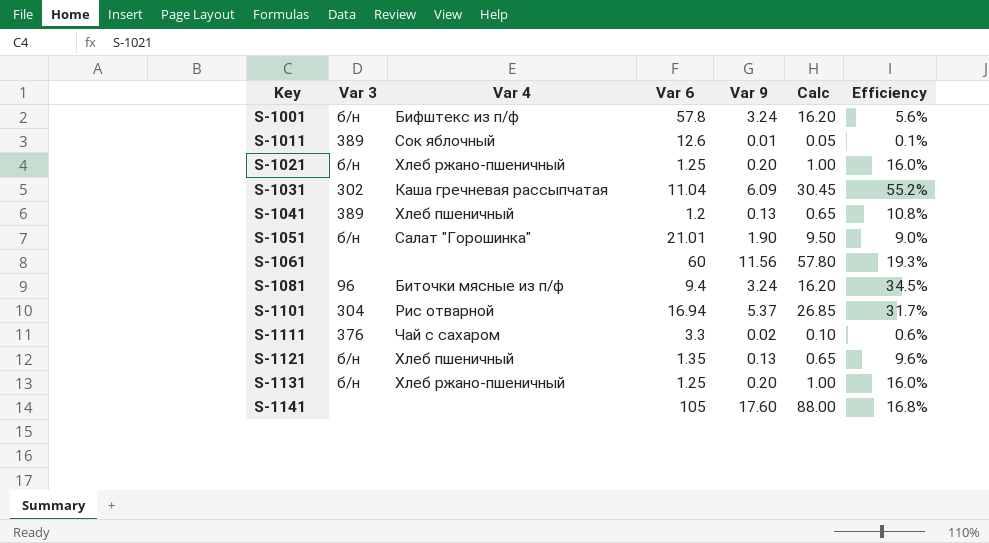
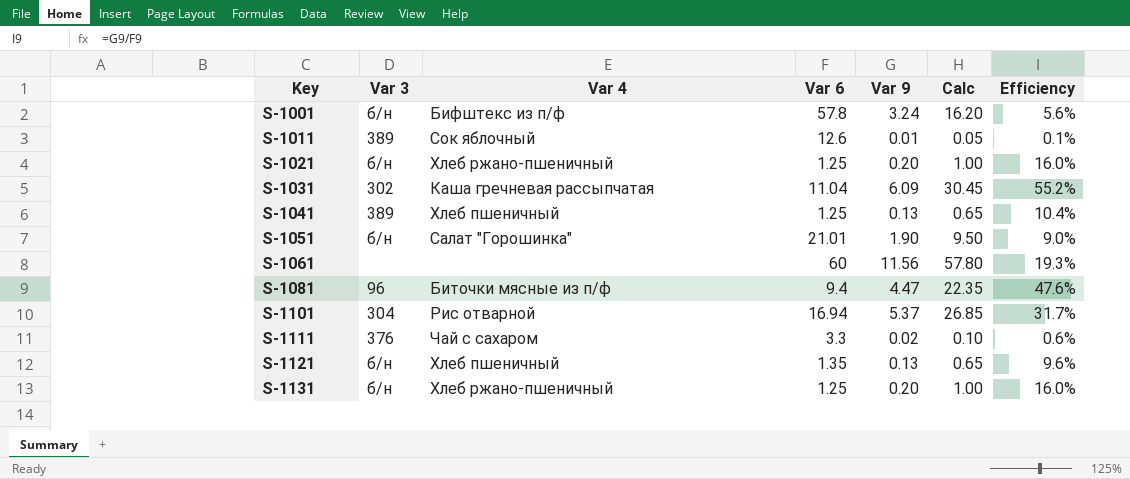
row S-1141: none | none | 105 | 17.60 | 88.00 | 16.8% -> none
S-1041 | Var 6: 1.2 -> 1.25
S-1041 | Efficiency: 10.8% -> 10.4%
S-1081 | Var 9: 3.24 -> 4.47
S-1081 | Calc: 16.20 -> 22.35
S-1081 | Efficiency: 34.5% -> 47.6%

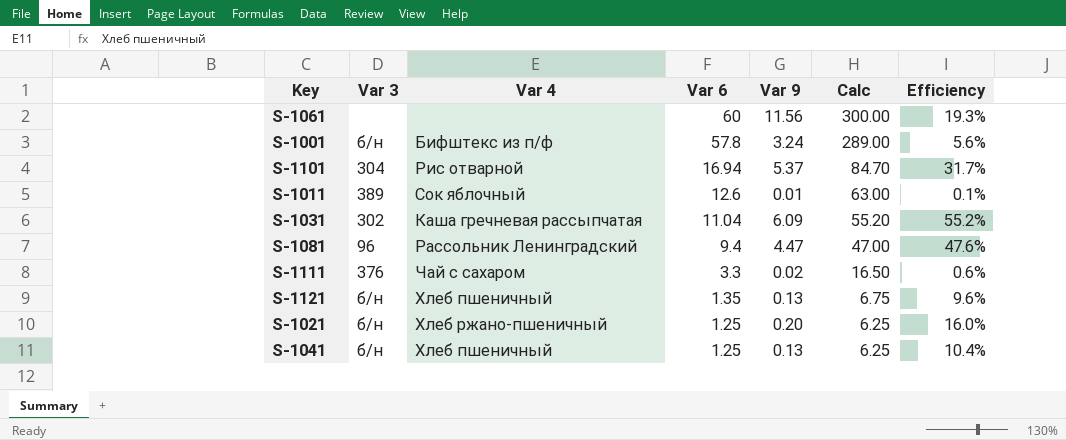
row order: Key ascending -> Var 6 descending
column Calc | formula: [Var 9] * 5 -> [Var 6] * 5
row S-1051: б/н | Салат "Горошинка" | 21.01 | 1.90 | 9.50 | 9.0% -> none
row S-1131: б/н | Хлеб ржано-пшеничный | 1.25 | 0.20 | 1.00 | 16.0% -> none
S-1081 | Var 4: Биточки мясные из п/ф -> Рассольник Ленинградский
S-1041 | Var 3: 389 -> б/н

